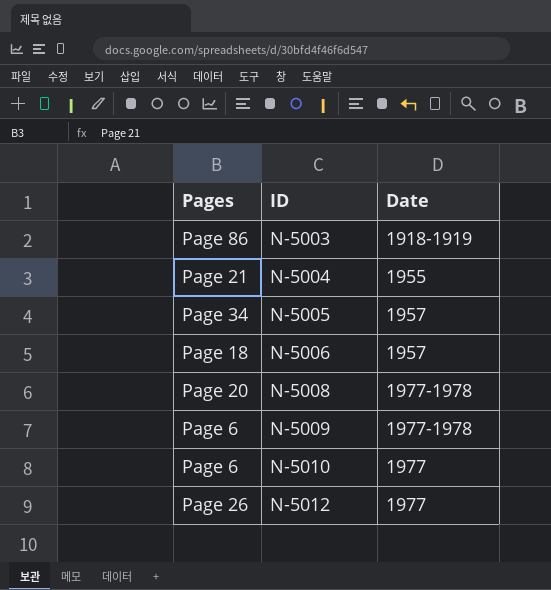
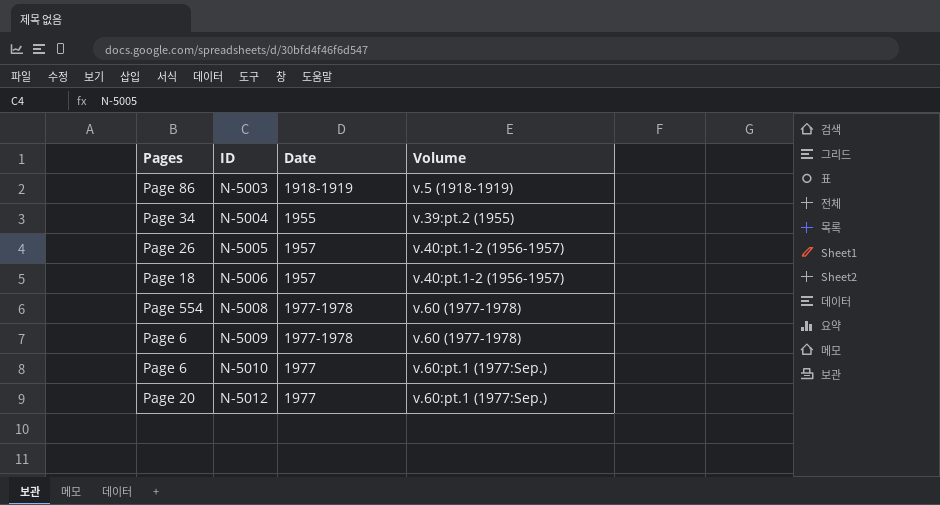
column Volume | position: none -> 4
N-5004 | Pages: Page 21 -> Page 34
N-5005 | Pages: Page 34 -> Page 26
N-5008 | Pages: Page 20 -> Page 554
N-5012 | Pages: Page 26 -> Page 20

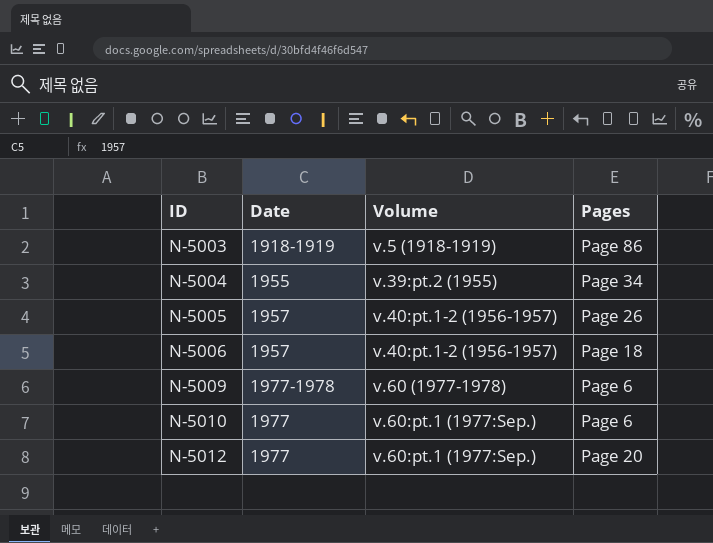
column Pages | position: 1 -> 4
row N-5008: Page 554 | 1977-1978 | v.60 (1977-1978) -> none

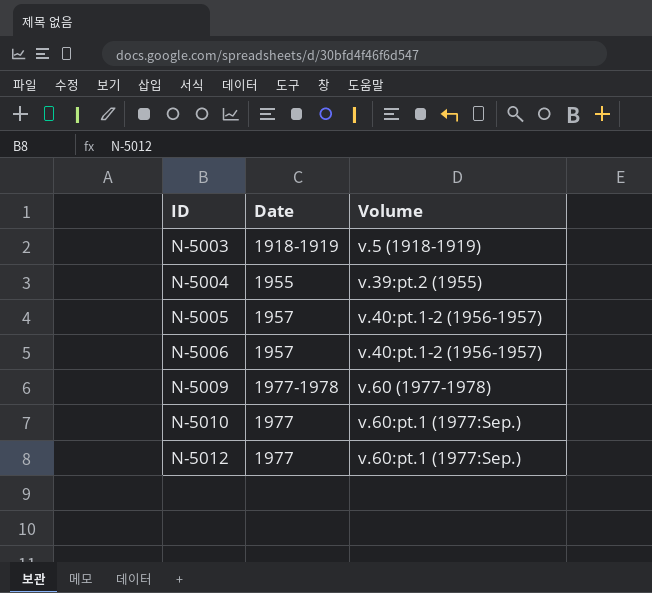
column Pages | position: 4 -> none

